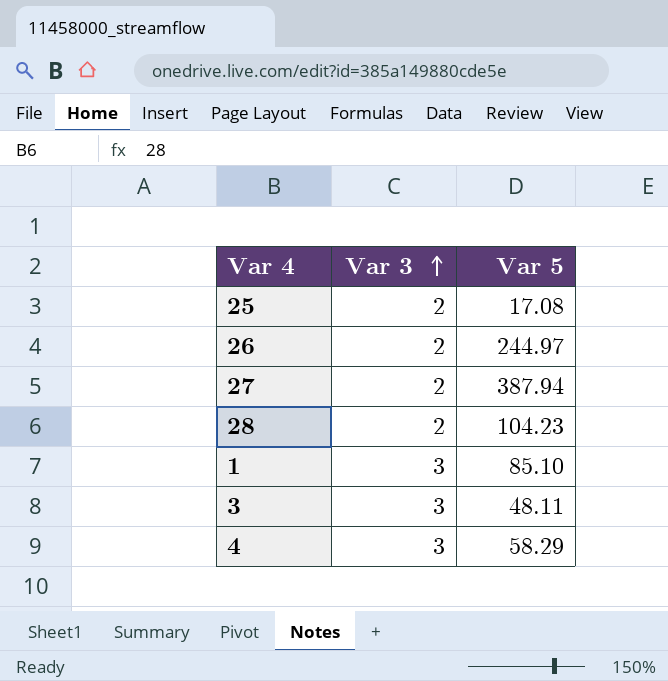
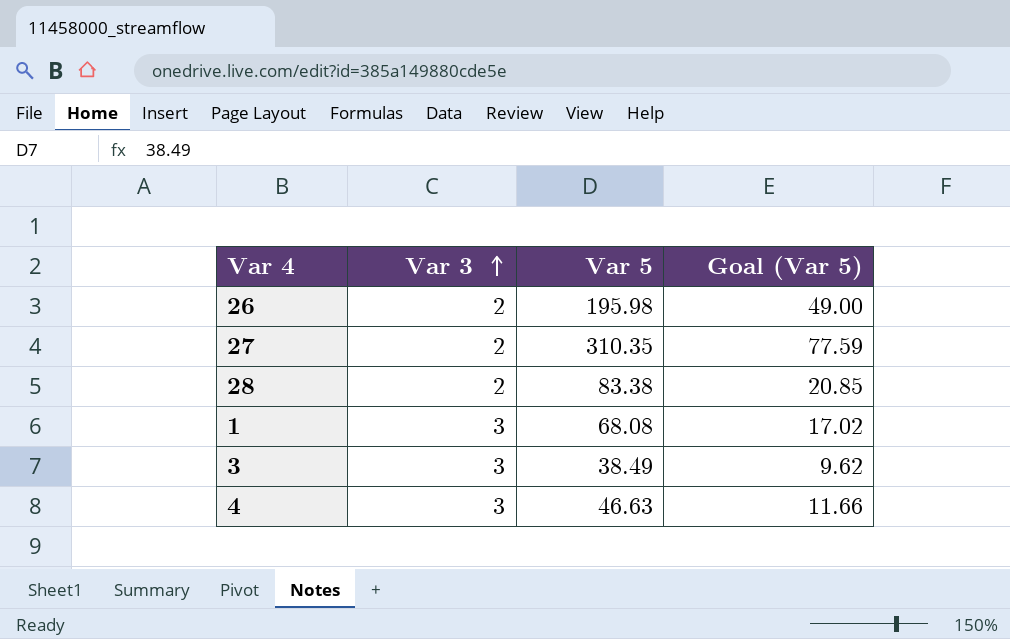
column Goal (Var 5) | formula: none -> [Var 5] * 0.25
row 25: 2 | 17.08 -> none
26 | Var 5: 244.97 -> 195.98
27 | Var 5: 387.94 -> 310.35
28 | Var 5: 104.23 -> 83.38
1 | Var 5: 85.10 -> 68.08
3 | Var 5: 48.11 -> 38.49
4 | Var 5: 58.29 -> 46.63

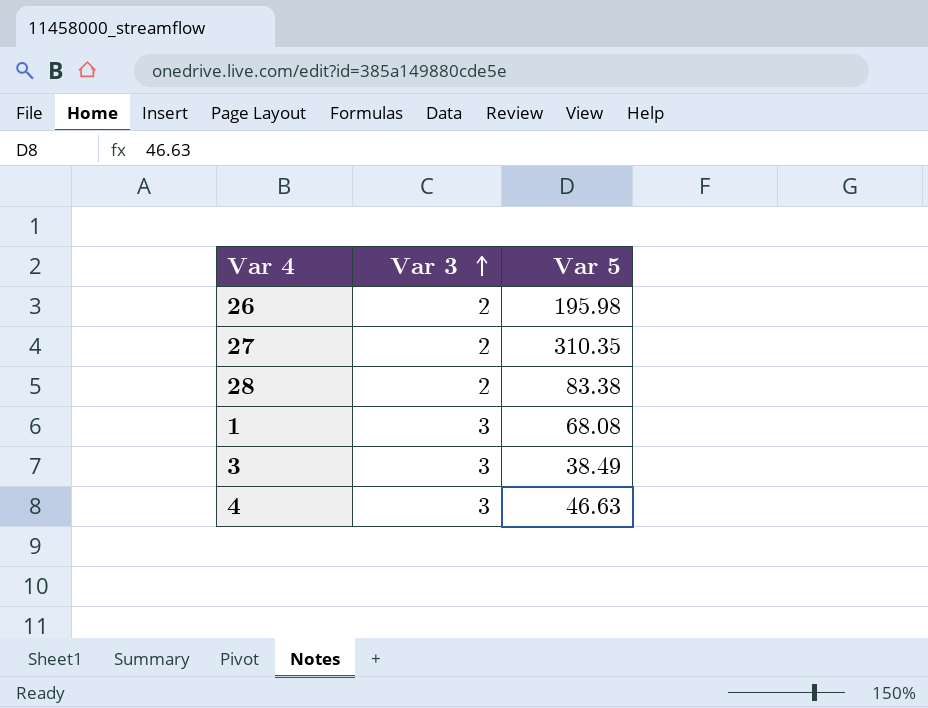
column Goal (Var 5) | formula: [Var 5] * 0.25 -> none

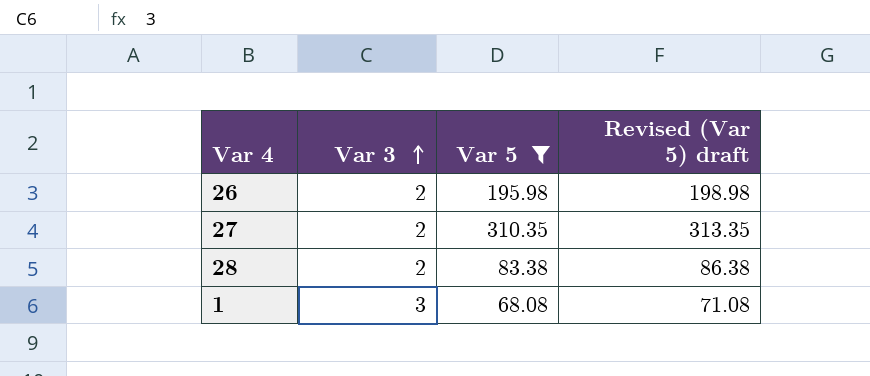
filter: none -> Var 5 >= 68.08
column Revised (Var 5) draft | formula: none -> [Var 5] + 3

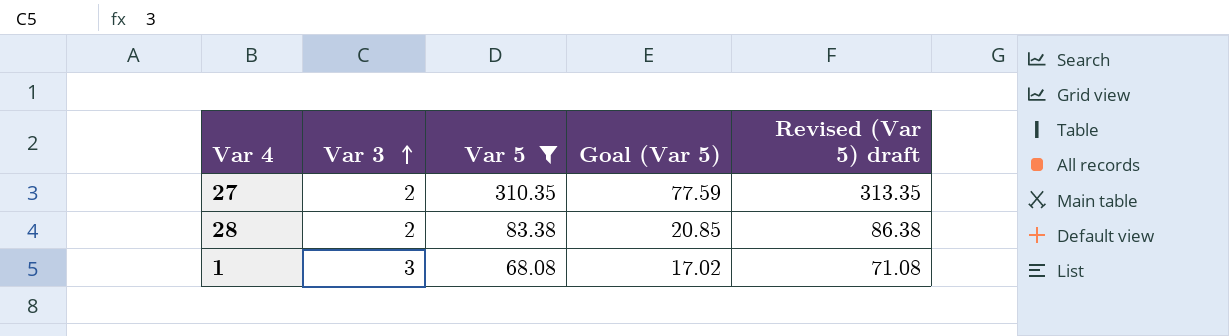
column Goal (Var 5) | formula: none -> [Var 5] * 0.25
row 26: 2 | 195.98 | 198.98 -> none

